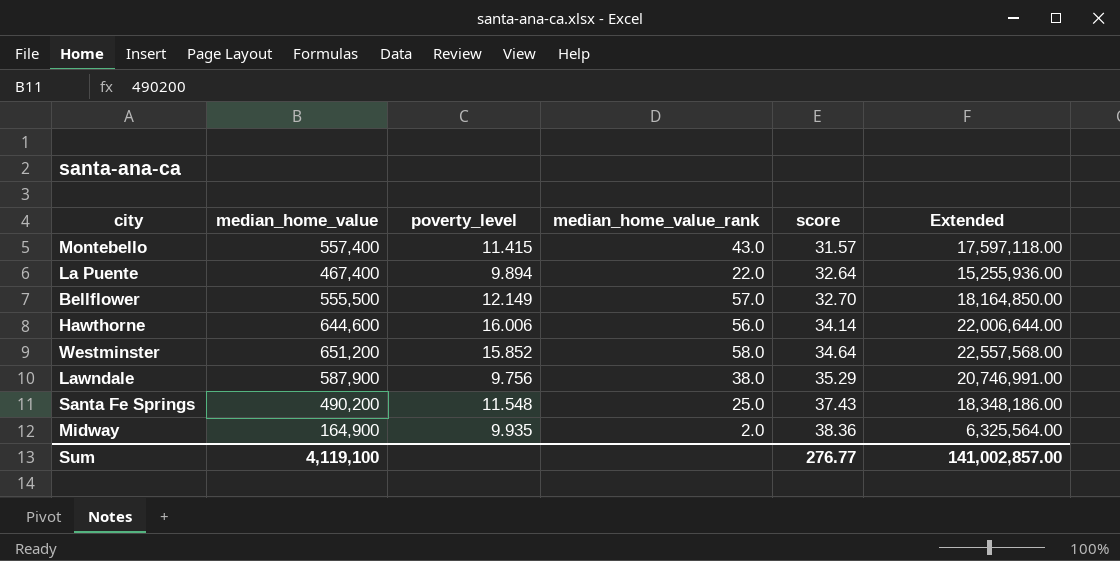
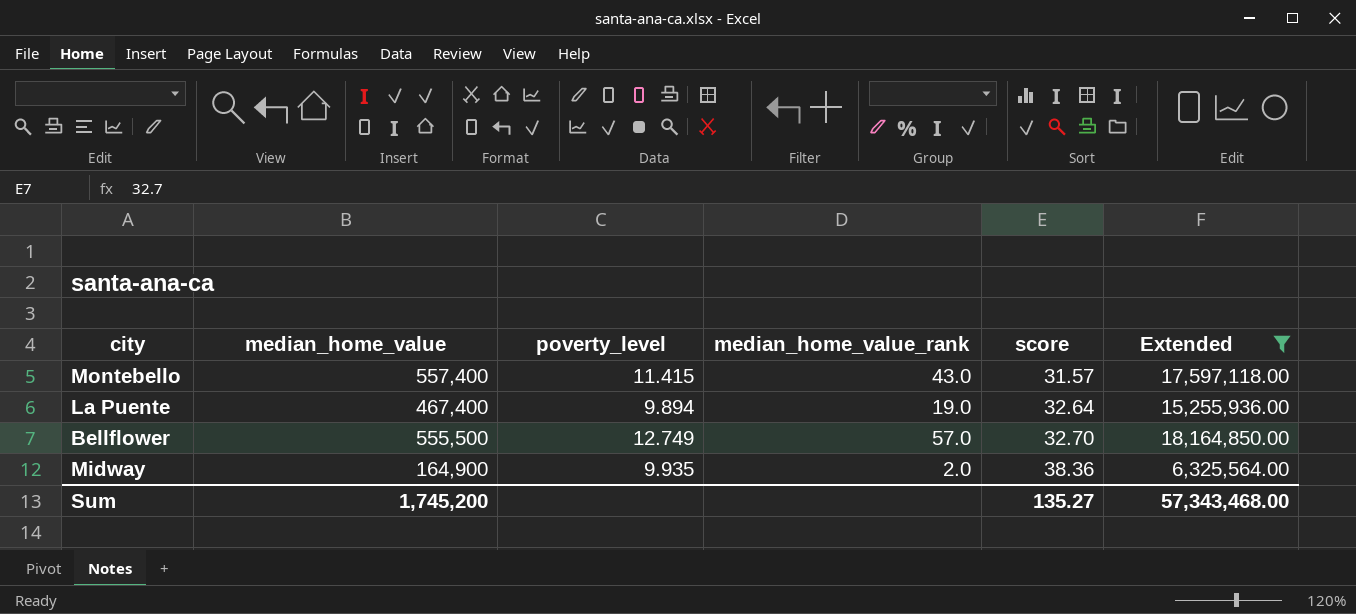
filter: none -> Extended <= 18,164,850.00
La Puente | median_home_value_rank: 22.0 -> 19.0
Bellflower | poverty_level: 12.149 -> 12.749
Sum | median_home_value: 4,119,100 -> 1,745,200
Sum | score: 276.77 -> 135.27
Sum | Extended: 141,002,857.00 -> 57,343,468.00

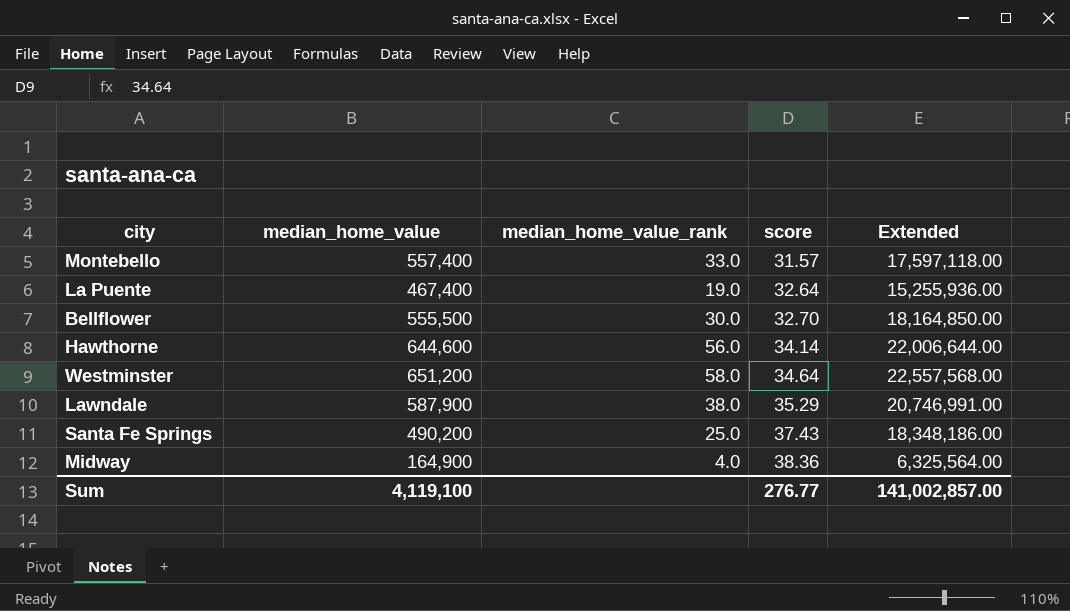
filter: Extended <= 18,164,850.00 -> none
column poverty_level | position: 3 -> none
Montebello | median_home_value_rank: 43.0 -> 33.0
Bellflower | median_home_value_rank: 57.0 -> 30.0
Midway | median_home_value_rank: 2.0 -> 4.0
Sum | median_home_value: 1,745,200 -> 4,119,100
Sum | score: 135.27 -> 276.77
Sum | Extended: 57,343,468.00 -> 141,002,857.00

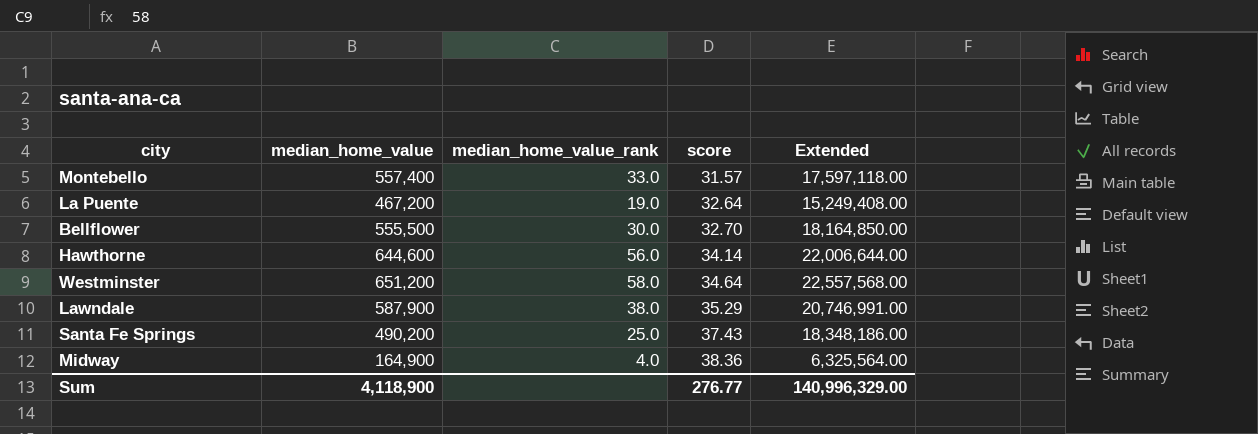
La Puente | median_home_value: 467,400 -> 467,200
La Puente | Extended: 15,255,936.00 -> 15,249,408.00
Sum | median_home_value: 4,119,100 -> 4,118,900
Sum | Extended: 141,002,857.00 -> 140,996,329.00

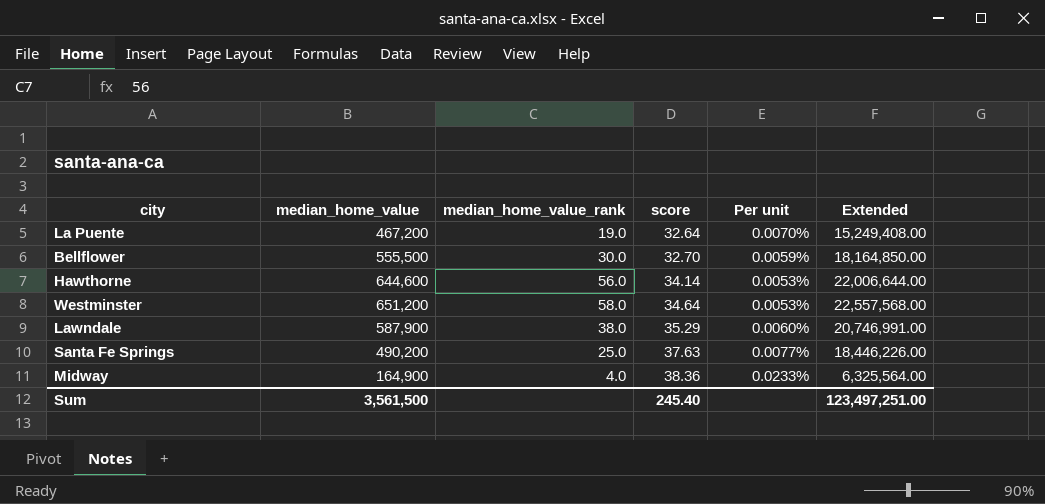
column Per unit | formula: none -> [score] / [median_home_value]
row Montebello: 557,400 | 33.0 | 31.57 | 17,597,118.00 -> none
Santa Fe Springs | score: 37.43 -> 37.63
Santa Fe Springs | Extended: 18,348,186.00 -> 18,446,226.00
Sum | median_home_value: 4,118,900 -> 3,561,500
Sum | score: 276.77 -> 245.40
Sum | Extended: 140,996,329.00 -> 123,497,251.00

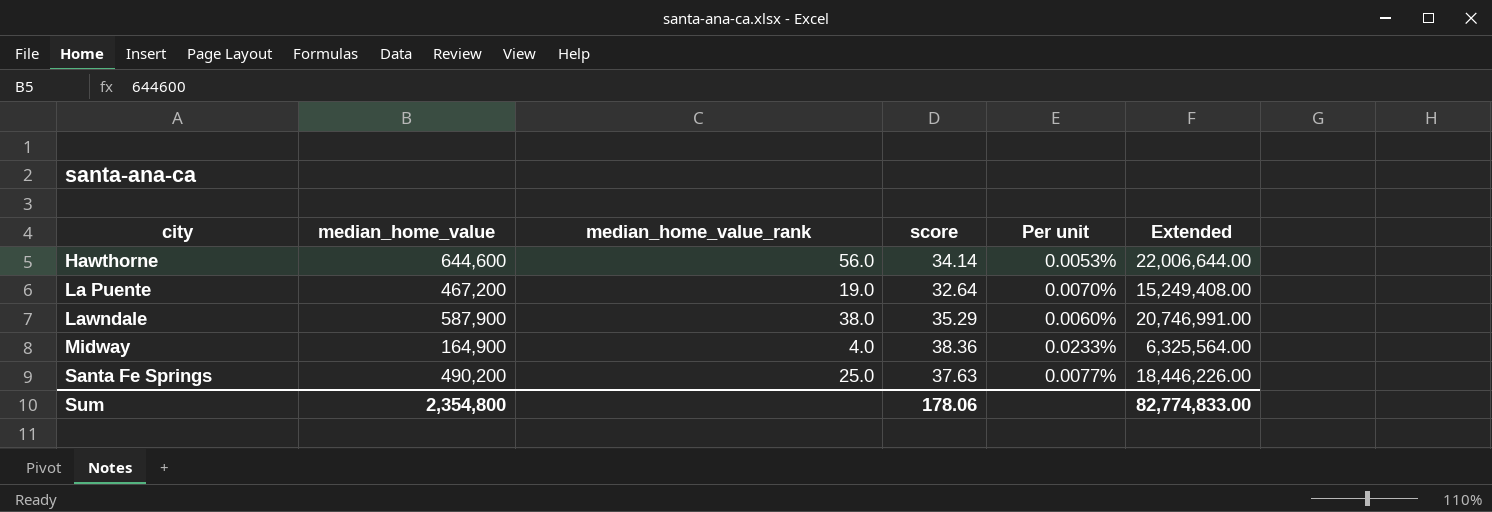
row order: score ascending -> city ascending
row Bellflower: 555,500 | 30.0 | 32.70 | 0.0059% | 18,164,850.00 -> none
row Westminster: 651,200 | 58.0 | 34.64 | 0.0053% | 22,557,568.00 -> none
Sum | median_home_value: 3,561,500 -> 2,354,800
Sum | score: 245.40 -> 178.06
Sum | Extended: 123,497,251.00 -> 82,774,833.00

